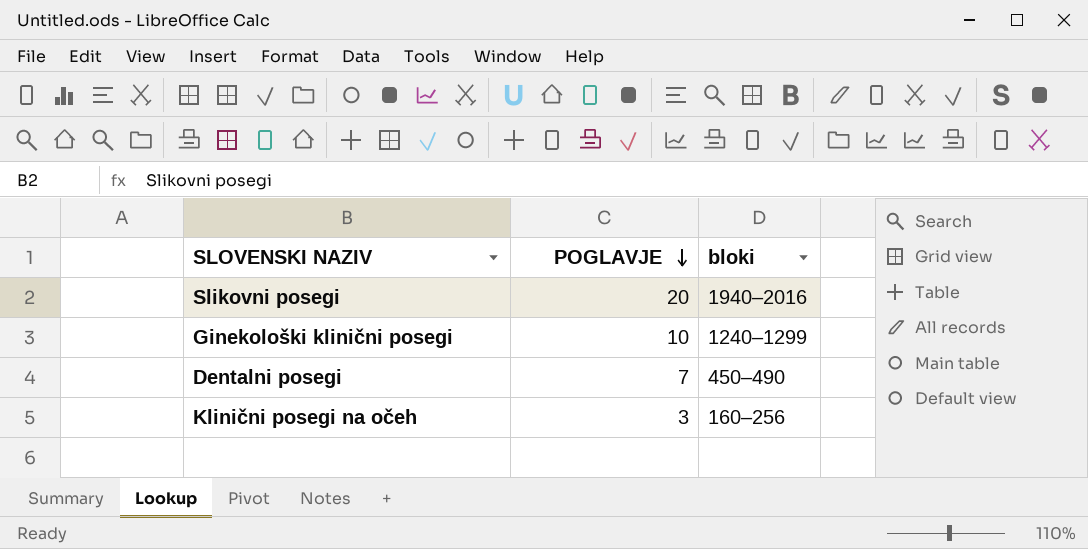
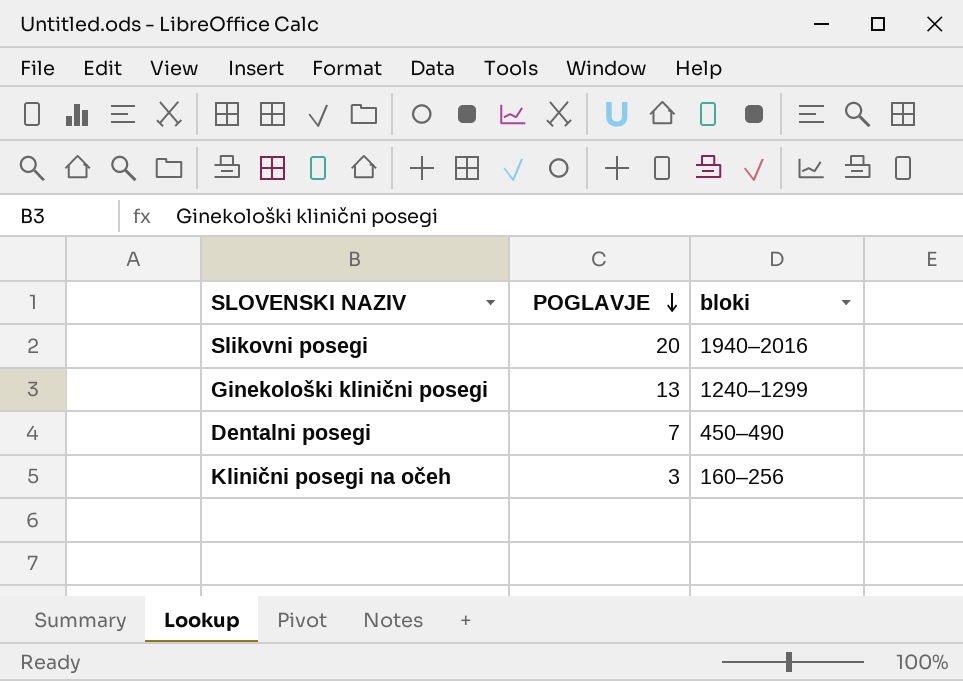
Ginekološki klinični posegi | POGLAVJE: 10 -> 13

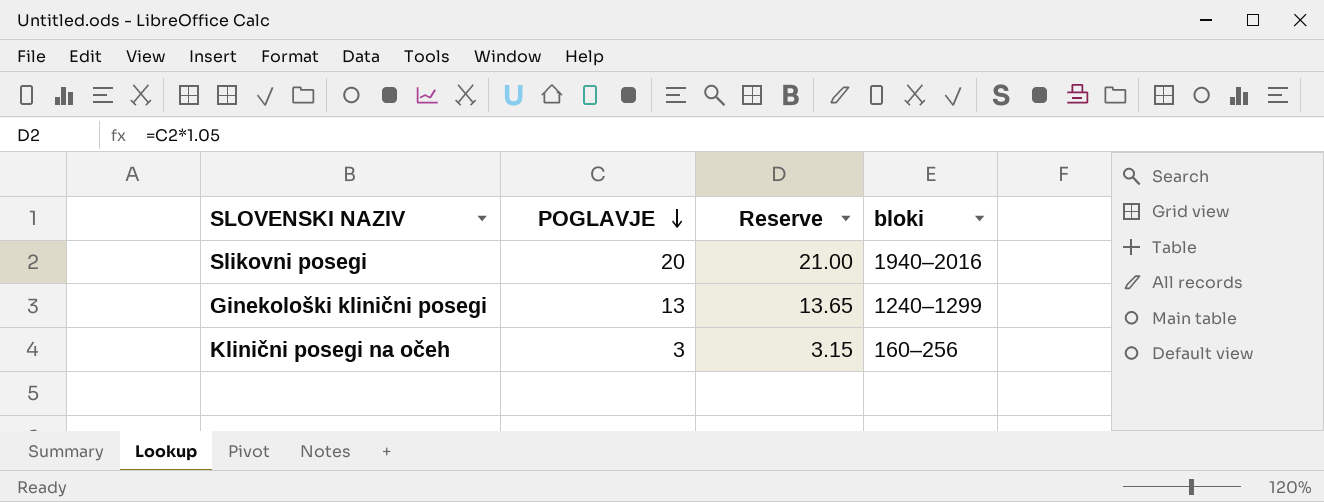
column Reserve | formula: none -> [POGLAVJE] * 1.05
row Dentalni posegi: 7 | 450–490 -> none

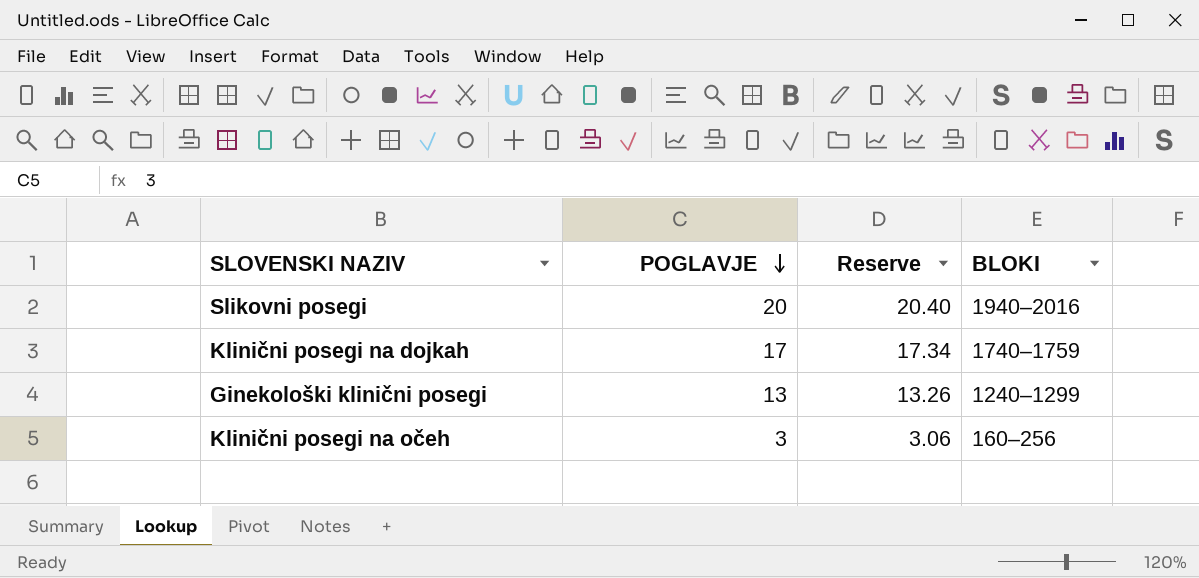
column Reserve | formula: [POGLAVJE] * 1.05 -> [POGLAVJE] * 1.02
column name: bloki -> BLOKI
row Klinični posegi na dojkah: none -> 17 | 17.34 | 1740–1759

